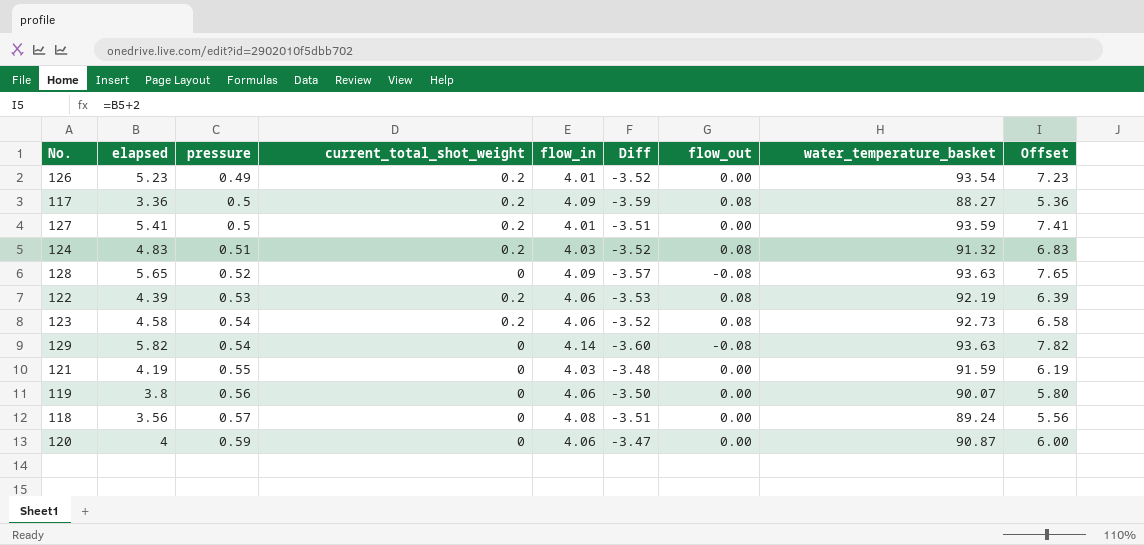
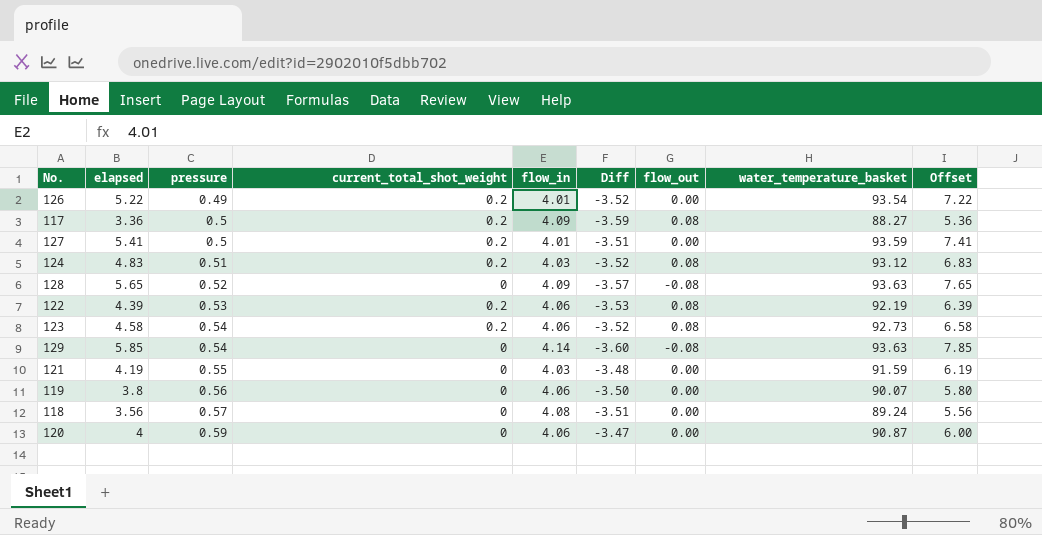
126 | elapsed: 5.23 -> 5.22
126 | Offset: 7.23 -> 7.22
124 | water_temperature_basket: 91.32 -> 93.12
129 | elapsed: 5.82 -> 5.85
129 | Offset: 7.82 -> 7.85

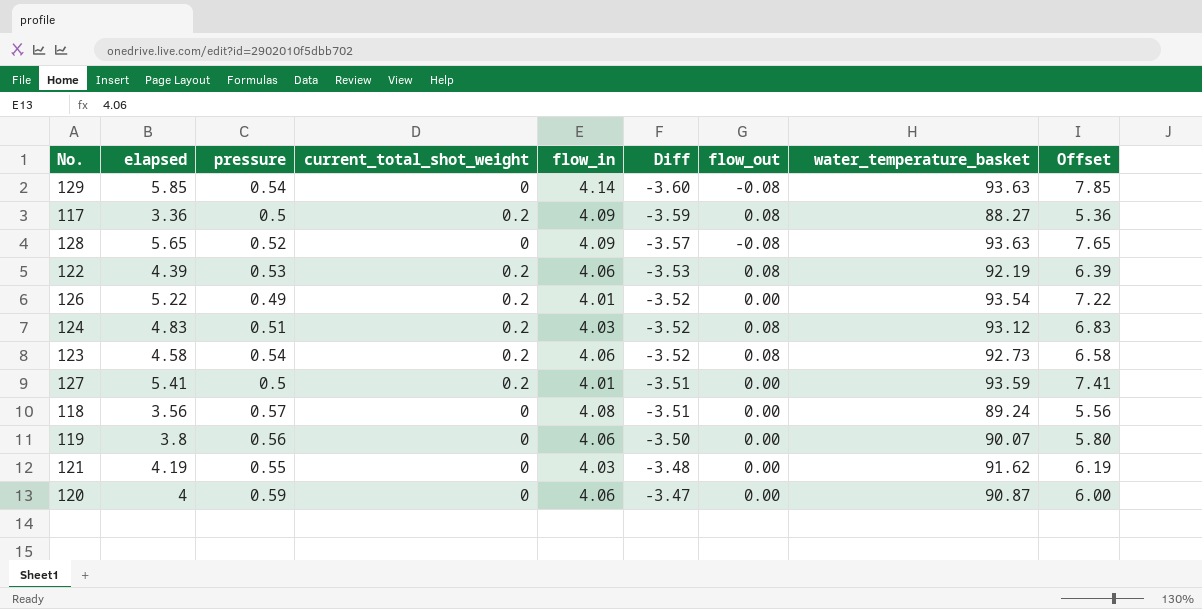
row order: pressure ascending -> Diff ascending
121 | water_temperature_basket: 91.59 -> 91.62

